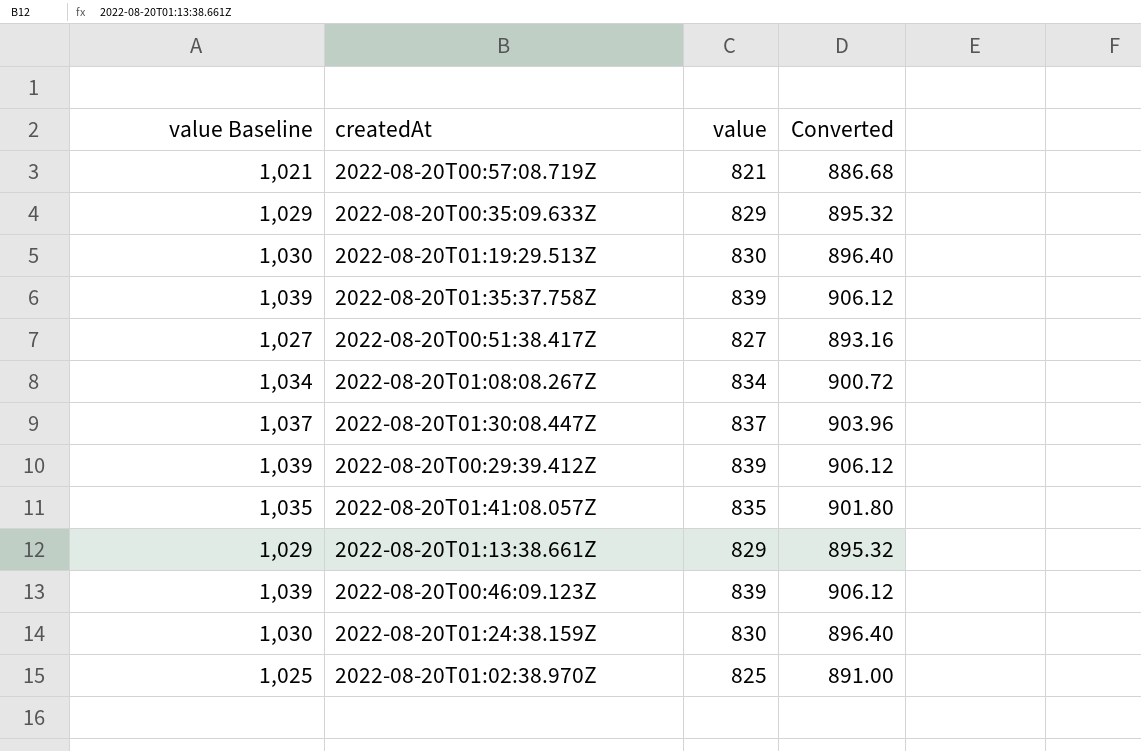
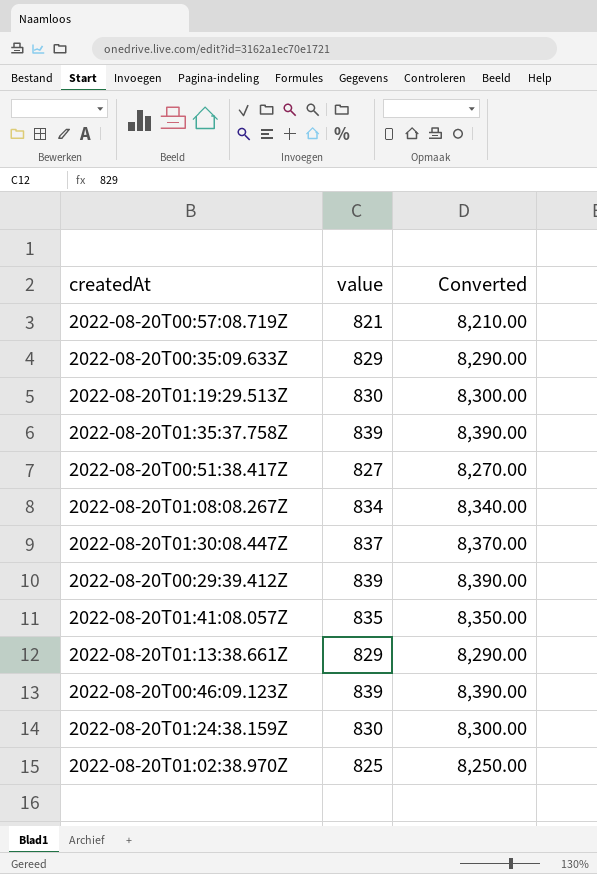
column value Baseline | formula: [value] + 200 -> none
column Converted | formula: [value] * 1.08 -> [value] * 10

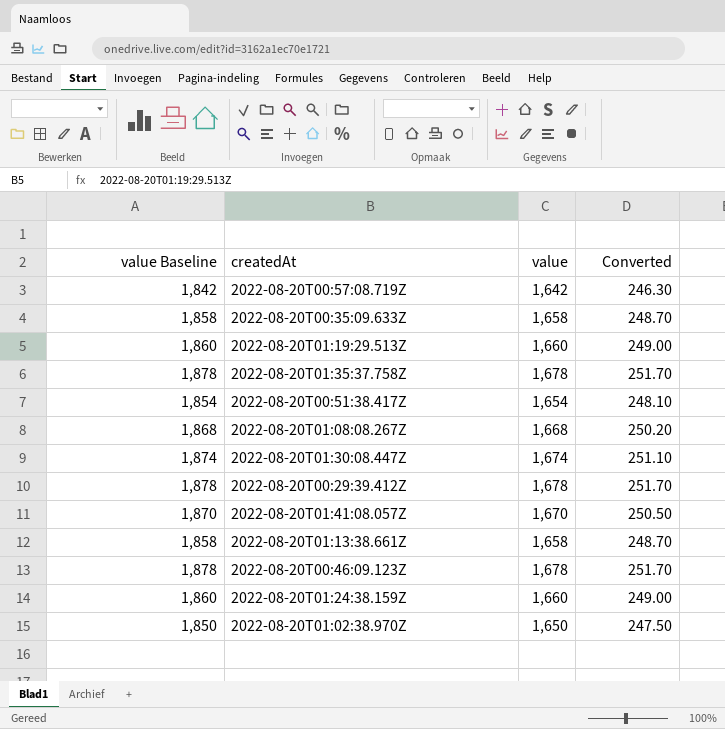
column value Baseline | formula: none -> [value] + 200
column Converted | formula: [value] * 10 -> [value] * 0.15
2022-08-20T00:57:08.719Z | value: 821 -> 1,642
2022-08-20T00:35:09.633Z | value: 829 -> 1,658
2022-08-20T01:19:29.513Z | value: 830 -> 1,660
2022-08-20T01:35:37.758Z | value: 839 -> 1,678
2022-08-20T00:51:38.417Z | value: 827 -> 1,654
2022-08-20T01:08:08.267Z | value: 834 -> 1,668
2022-08-20T01:30:08.447Z | value: 837 -> 1,674
2022-08-20T00:29:39.412Z | value: 839 -> 1,678
2022-08-20T01:41:08.057Z | value: 835 -> 1,670
2022-08-20T01:13:38.661Z | value: 829 -> 1,658
2022-08-20T00:46:09.123Z | value: 839 -> 1,678
2022-08-20T01:24:38.159Z | value: 830 -> 1,660
2022-08-20T01:02:38.970Z | value: 825 -> 1,650

